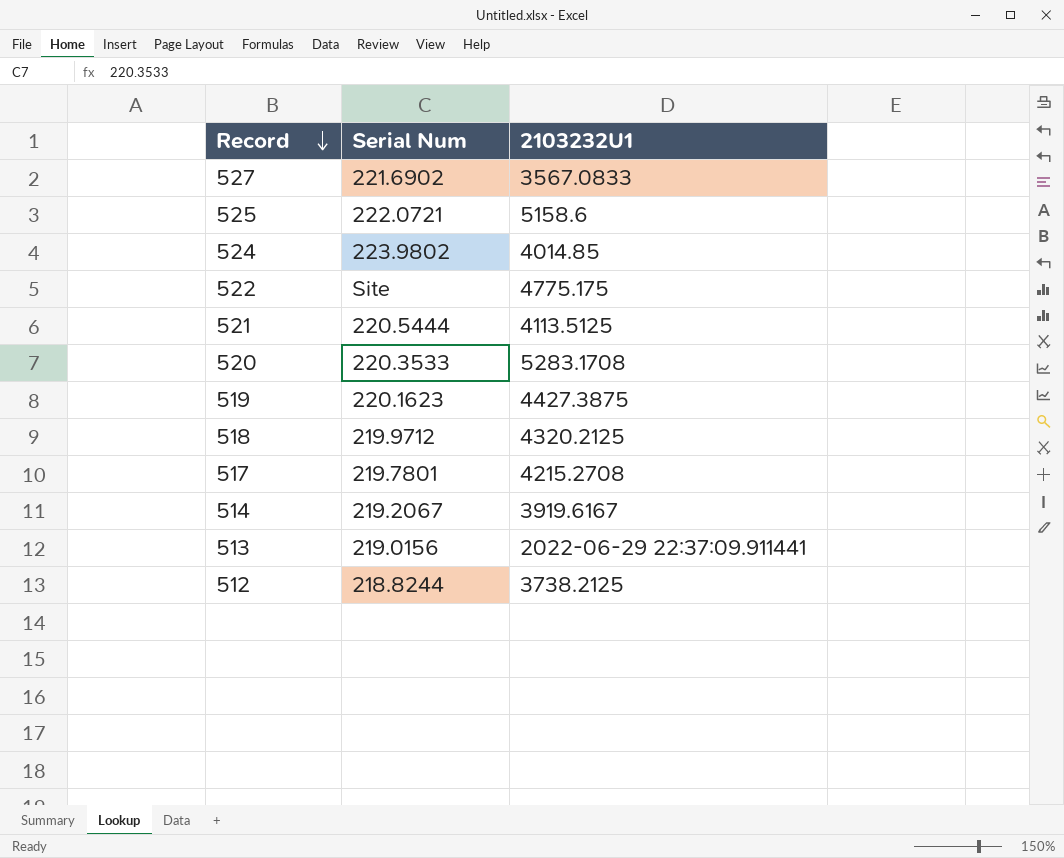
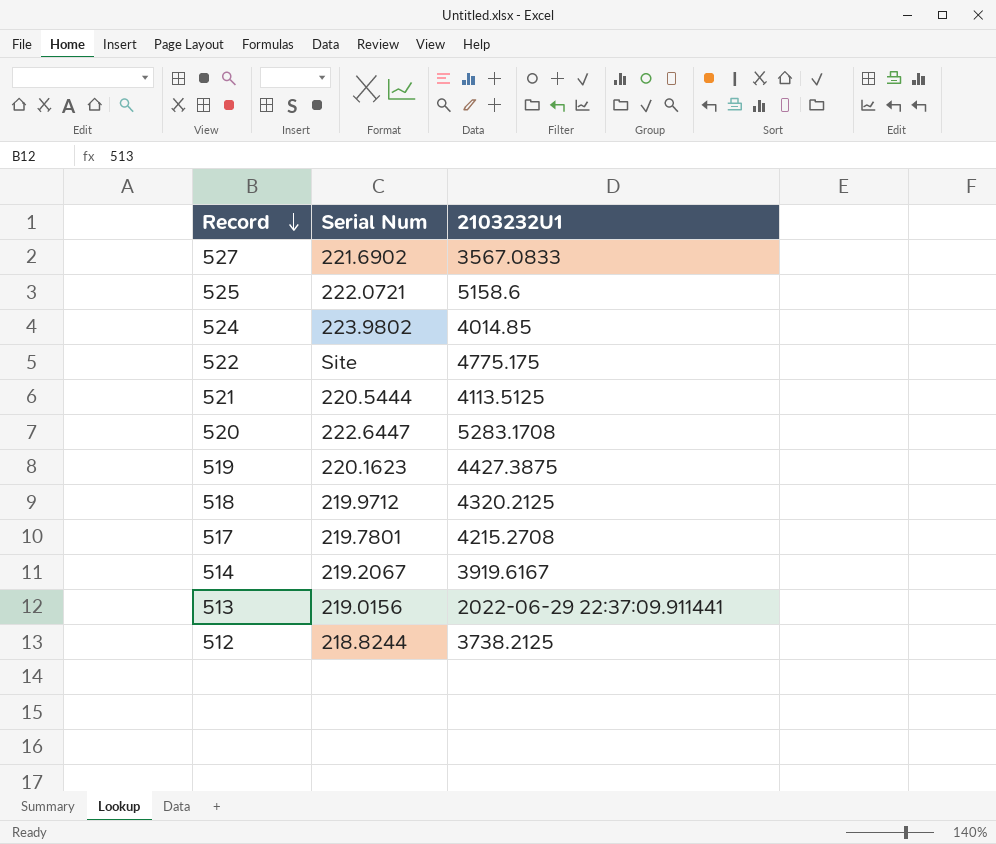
520 | Serial Num: 220.3533 -> 222.6447

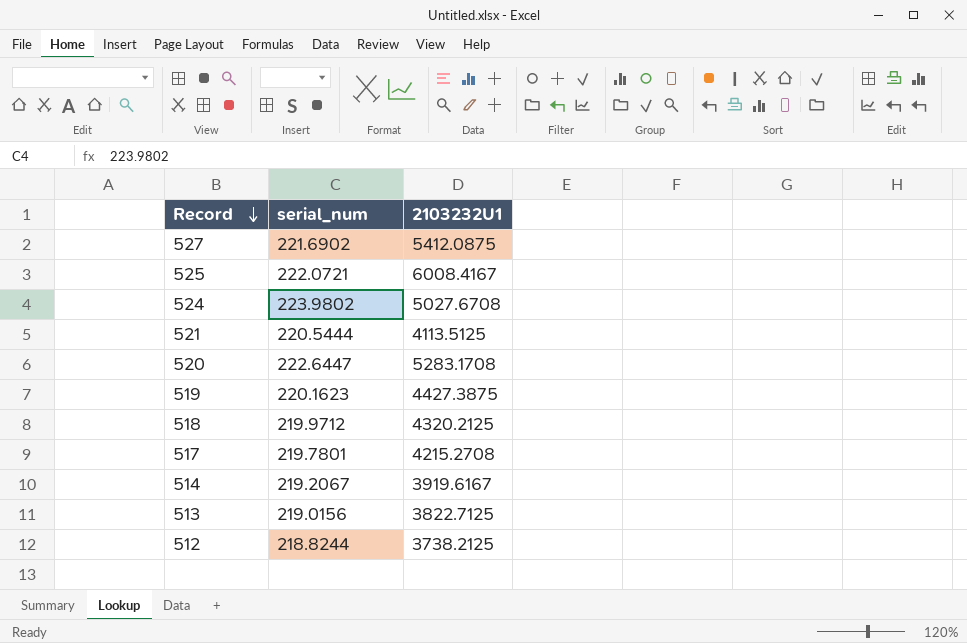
column name: Serial Num -> serial_num
row 522: Site | 4775.175 -> none
527 | 2103232U1: 3567.0833 -> 5412.0875
525 | 2103232U1: 5158.6 -> 6008.4167
524 | 2103232U1: 4014.85 -> 5027.6708
513 | 2103232U1: 2022-06-29 22:37:09.911441 -> 3822.7125

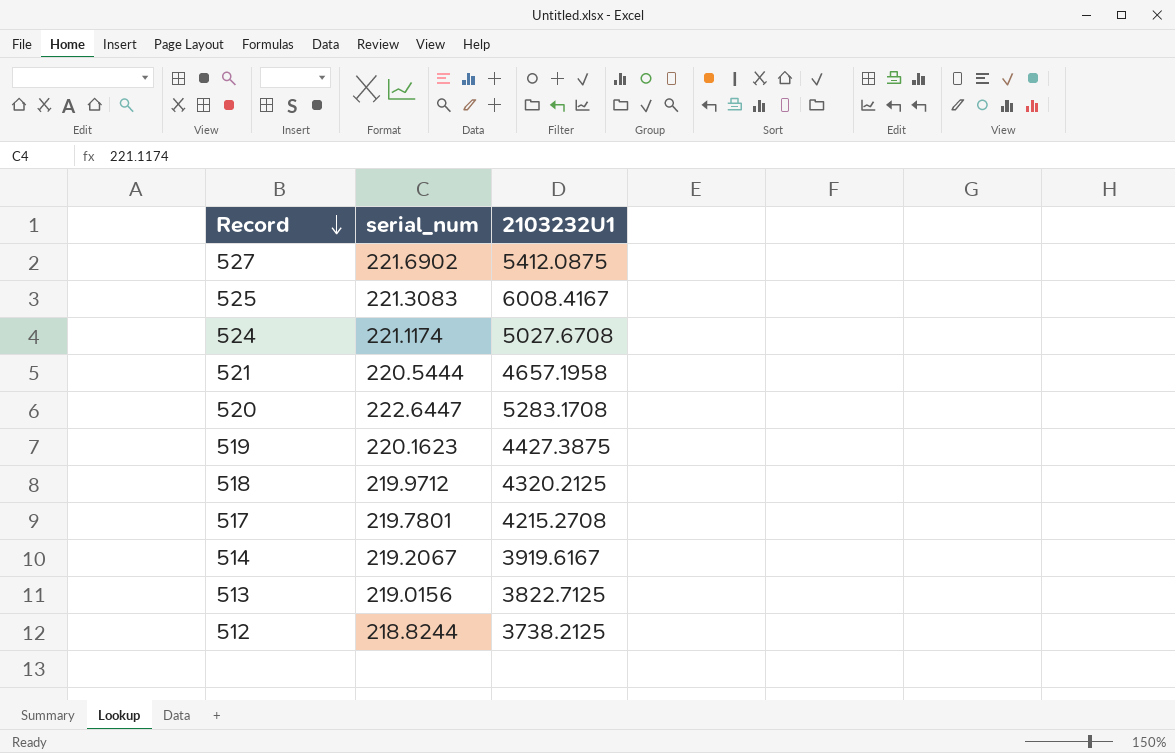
525 | serial_num: 222.0721 -> 221.3083
524 | serial_num: 223.9802 -> 221.1174
521 | 2103232U1: 4113.5125 -> 4657.1958

